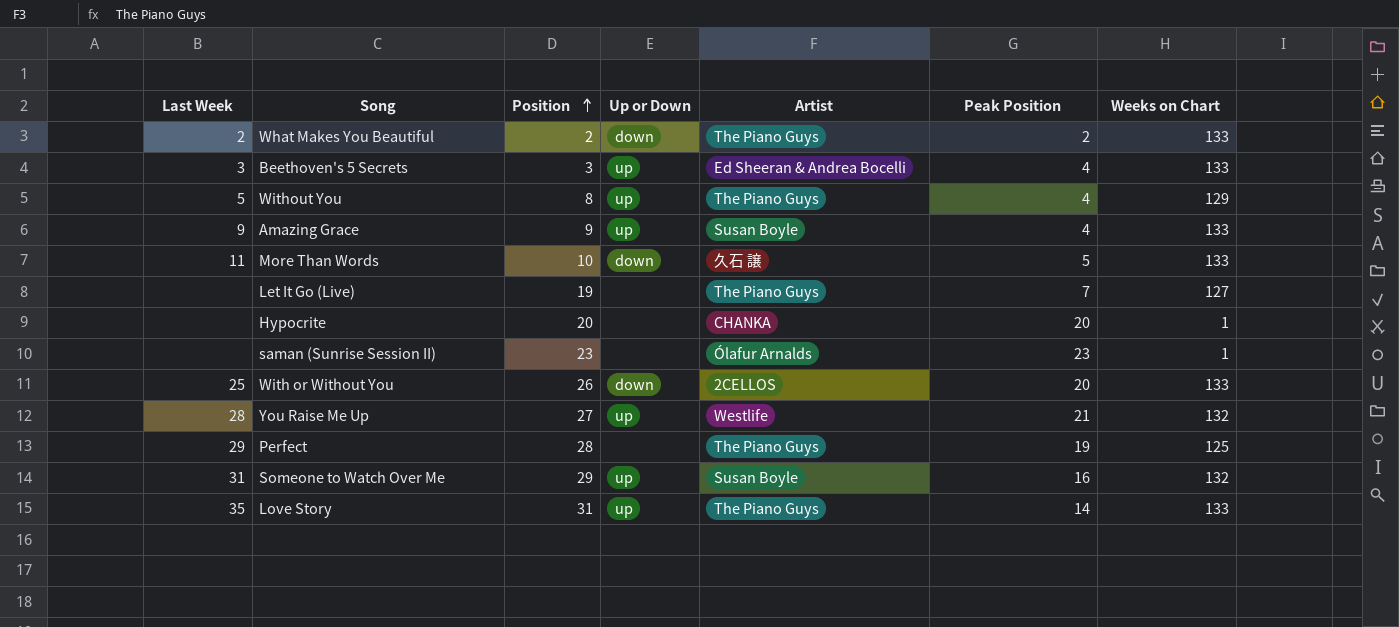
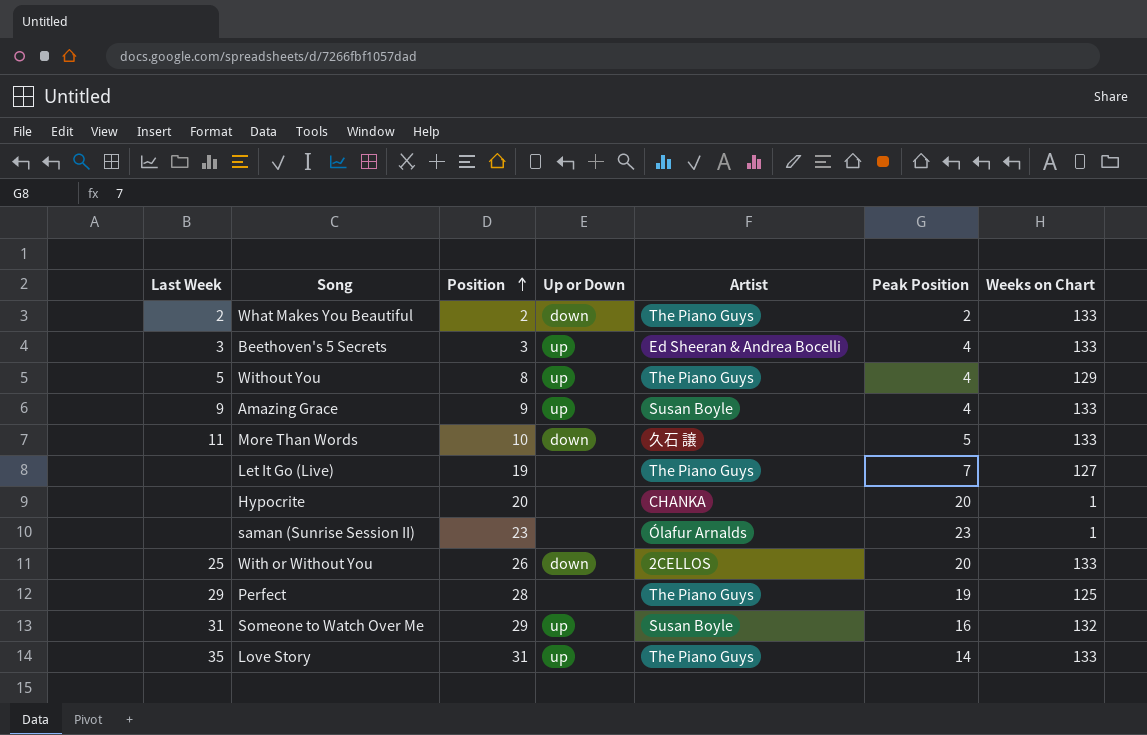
row You Raise Me Up: 28 | 27 | up | Westlife | 21 | 132 -> none

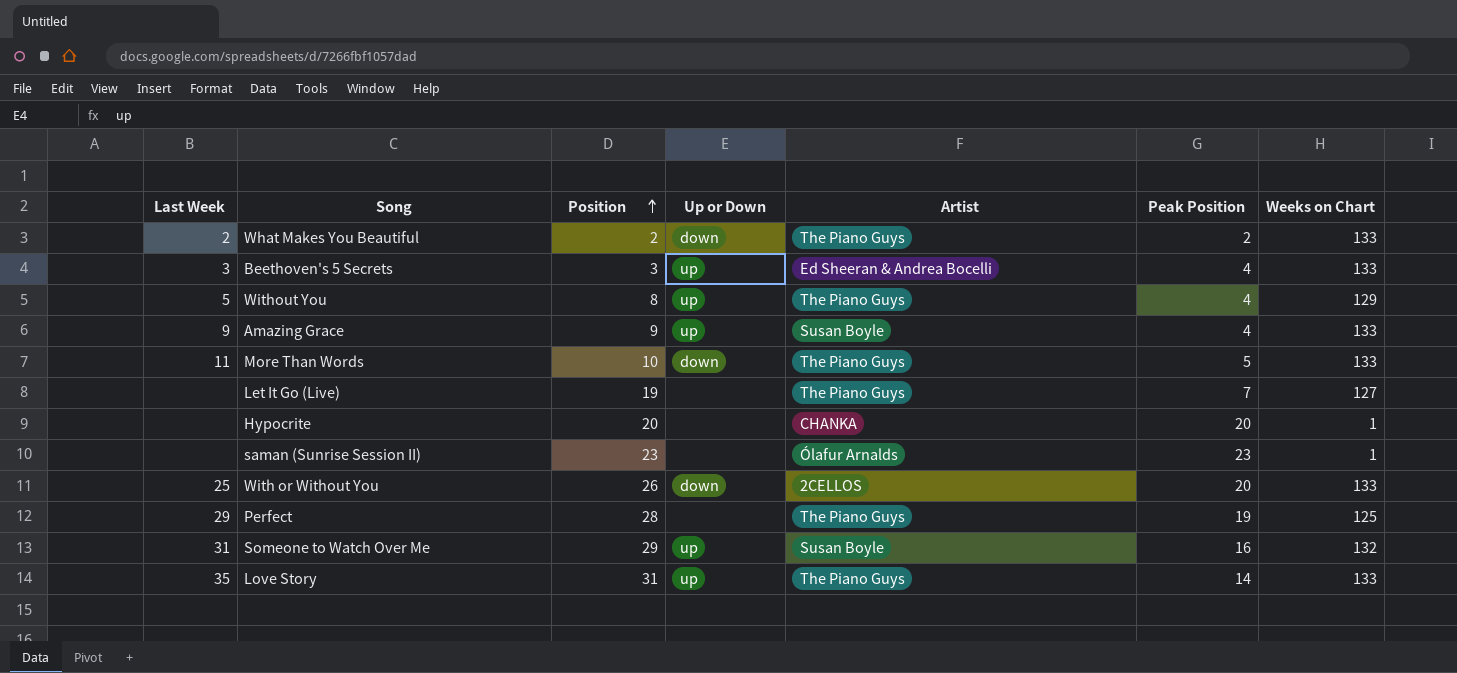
More Than Words | Artist: 久石 譲 -> The Piano Guys

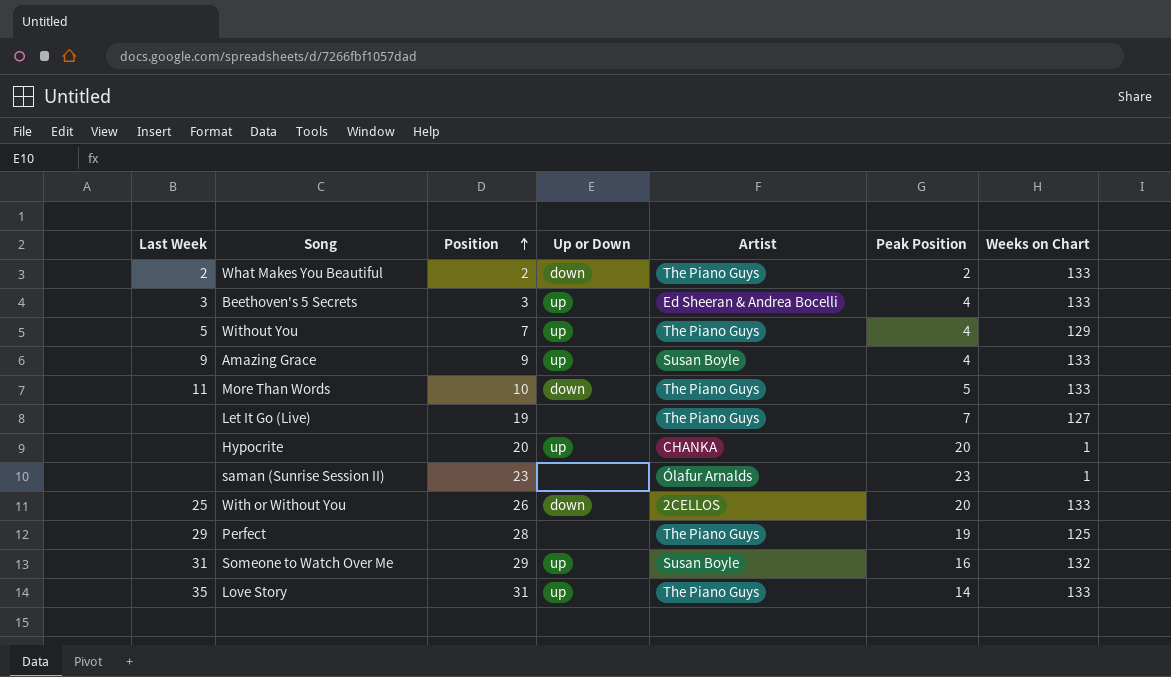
Without You | Position: 8 -> 7
Hypocrite | Up or Down: none -> up

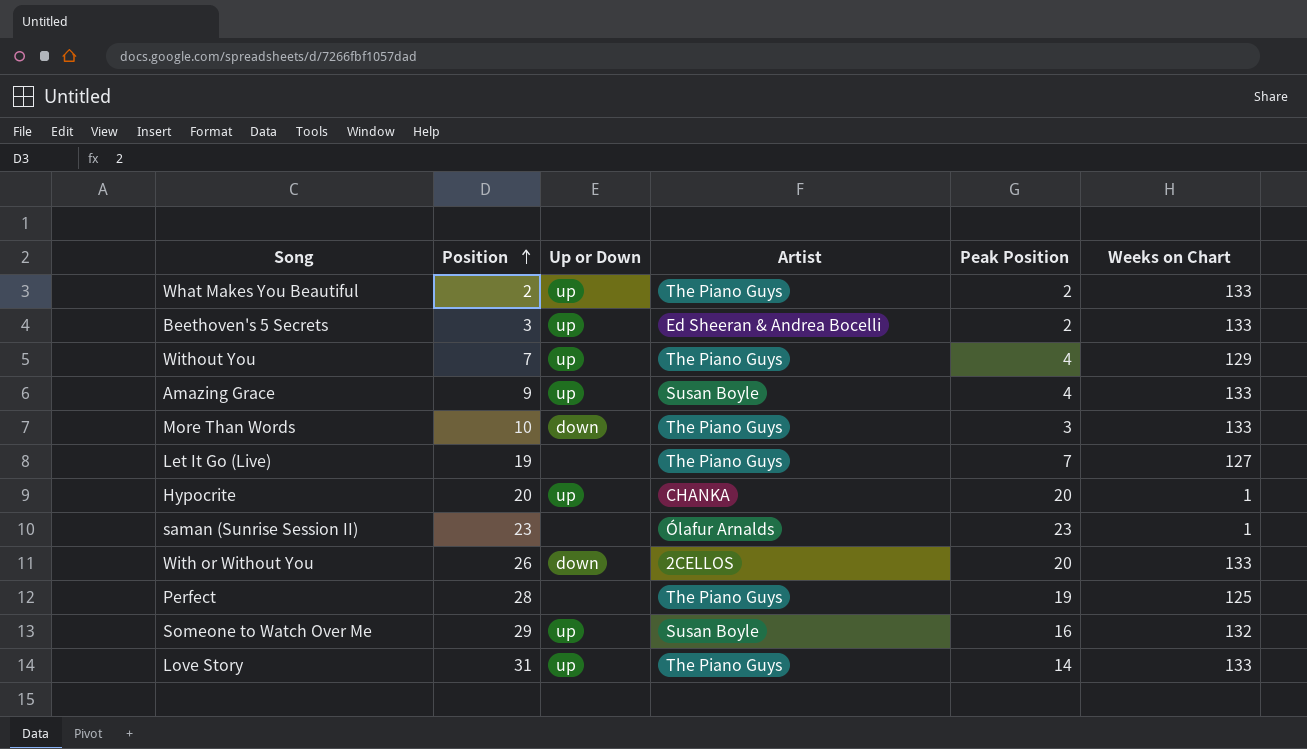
column Last Week | position: 1 -> none
What Makes You Beautiful | Up or Down: down -> up
Beethoven's 5 Secrets | Peak Position: 4 -> 2
More Than Words | Peak Position: 5 -> 3

